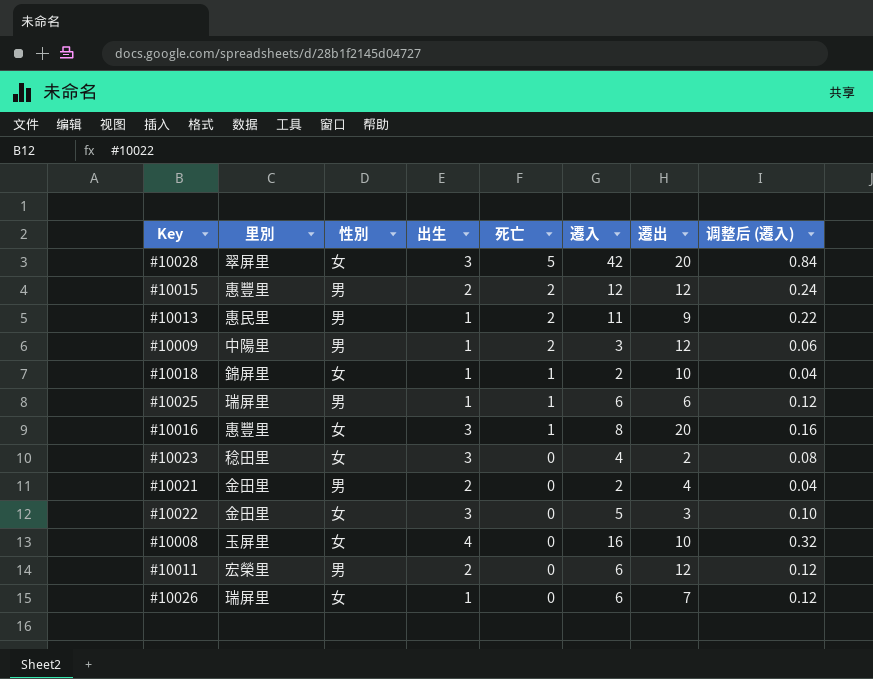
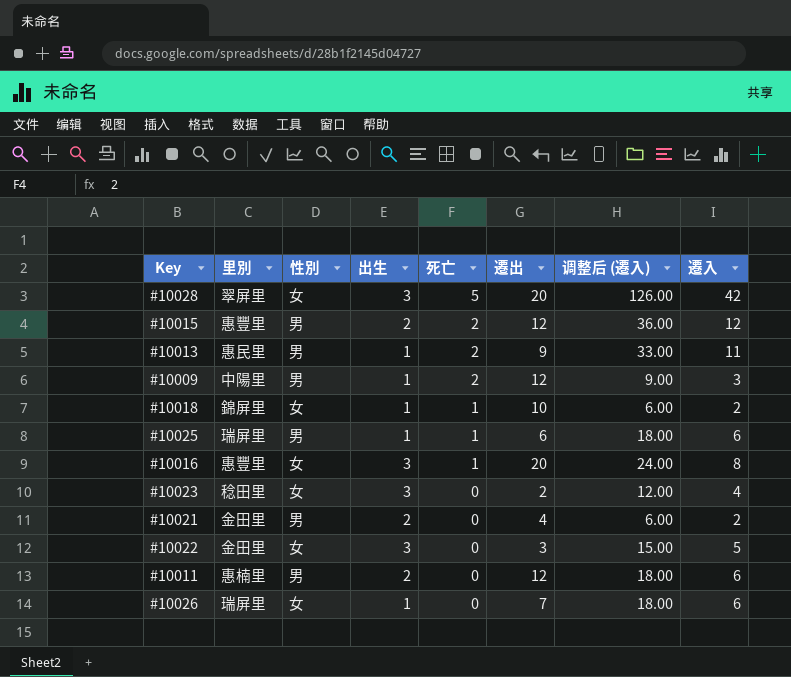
column 调整后 (遷入) | formula: [遷入] * 0.02 -> [遷入] * 3
column 遷入 | position: 6 -> 8
row #10008: 玉屏里 | 女 | 4 | 0 | 16 | 10 | 0.32 -> none
#10011 | 里別: 宏榮里 -> 惠楠里

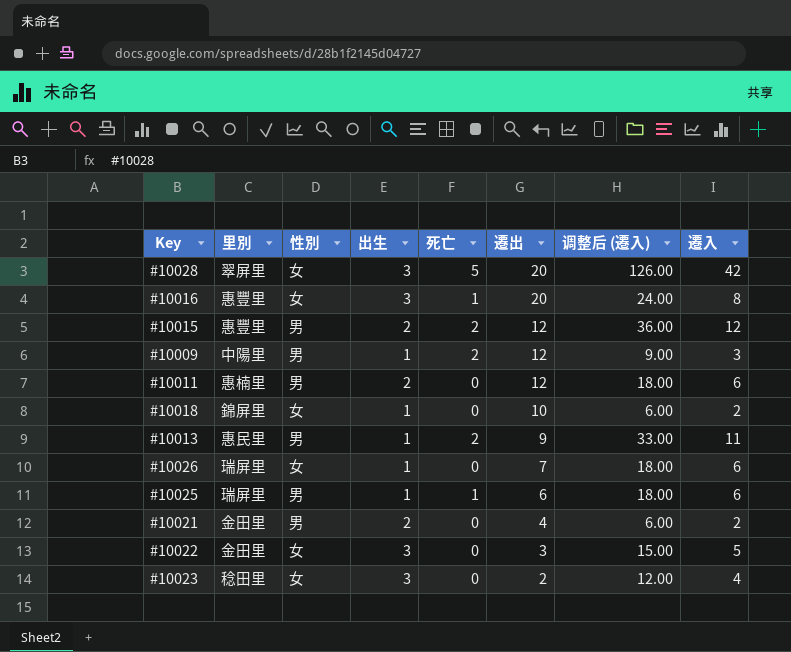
row order: 死亡 descending -> 遷出 descending
#10018 | 死亡: 1 -> 0

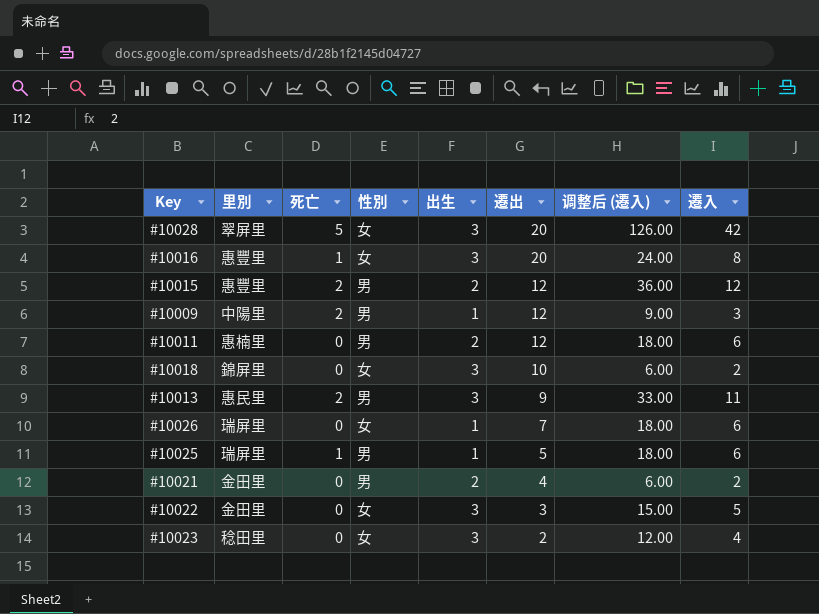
column 死亡 | position: 5 -> 3
#10018 | 出生: 1 -> 3
#10013 | 出生: 1 -> 3
#10025 | 遷出: 6 -> 5

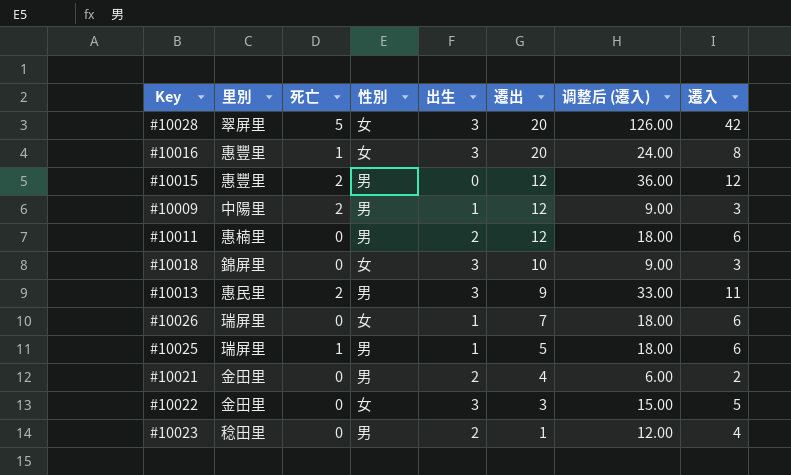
#10015 | 出生: 2 -> 0
#10018 | 调整后 (遷入): 6.00 -> 9.00
#10018 | 遷入: 2 -> 3
#10023 | 性別: 女 -> 男
#10023 | 出生: 3 -> 2
#10023 | 遷出: 2 -> 1

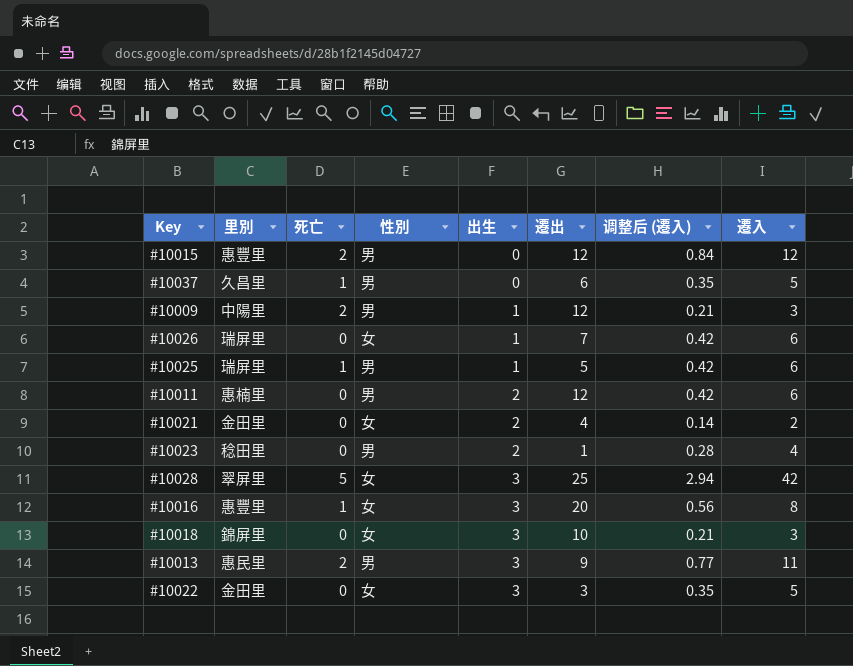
row order: 遷出 descending -> 出生 ascending
column 调整后 (遷入) | formula: [遷入] * 3 -> [遷入] * 0.07
row #10037: none -> 久昌里 | 1 | 男 | 0 | 6 | 0.35 | 5
#10021 | 性別: 男 -> 女
#10028 | 遷出: 20 -> 25

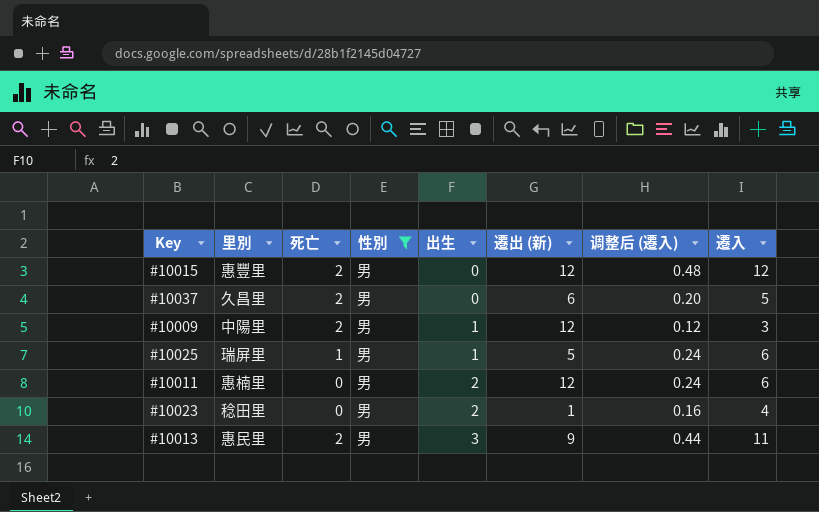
filter: none -> 性別 = 男
column name: 遷出 -> 遷出 (新)
column 调整后 (遷入) | formula: [遷入] * 0.07 -> [遷入] * 0.04
#10037 | 死亡: 1 -> 2

